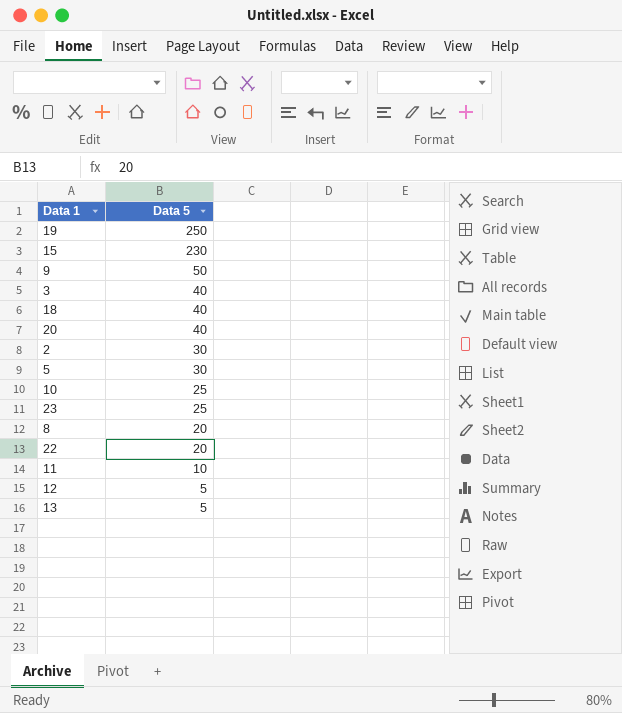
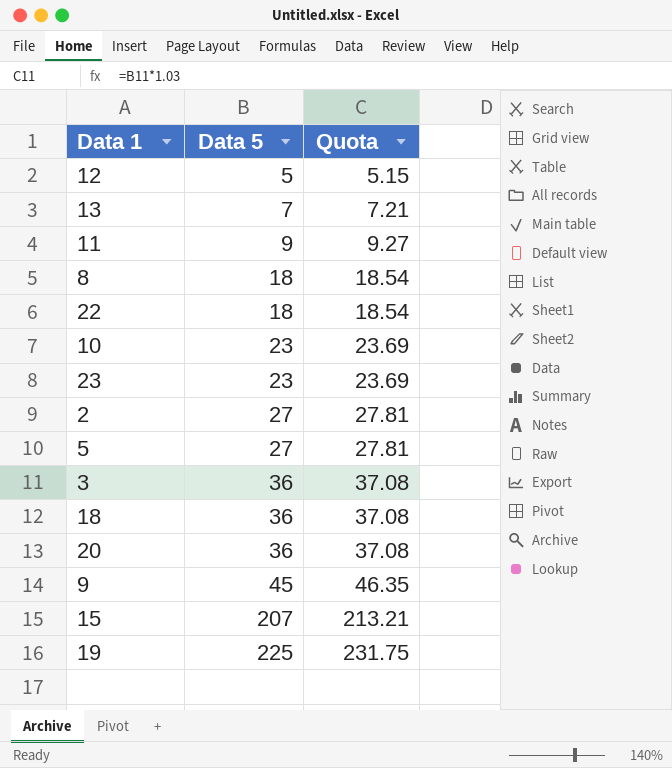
row order: Data 5 descending -> Data 5 ascending
column Quota | formula: none -> [Data 5] * 1.03
13 | Data 5: 5 -> 7
11 | Data 5: 10 -> 9
8 | Data 5: 20 -> 18
22 | Data 5: 20 -> 18
10 | Data 5: 25 -> 23
23 | Data 5: 25 -> 23
2 | Data 5: 30 -> 27
5 | Data 5: 30 -> 27
3 | Data 5: 40 -> 36
18 | Data 5: 40 -> 36
20 | Data 5: 40 -> 36
9 | Data 5: 50 -> 45
15 | Data 5: 230 -> 207
19 | Data 5: 250 -> 225

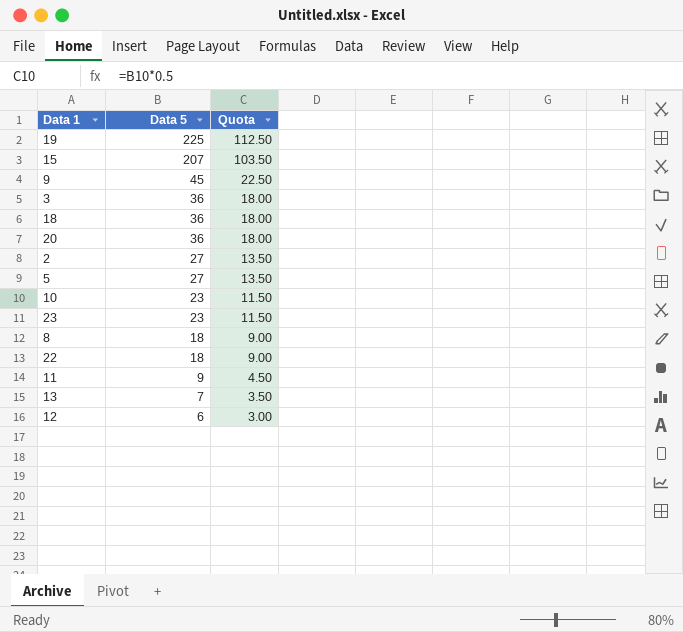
row order: Data 5 ascending -> Data 5 descending
column Quota | formula: [Data 5] * 1.03 -> [Data 5] * 0.5
12 | Data 5: 5 -> 6

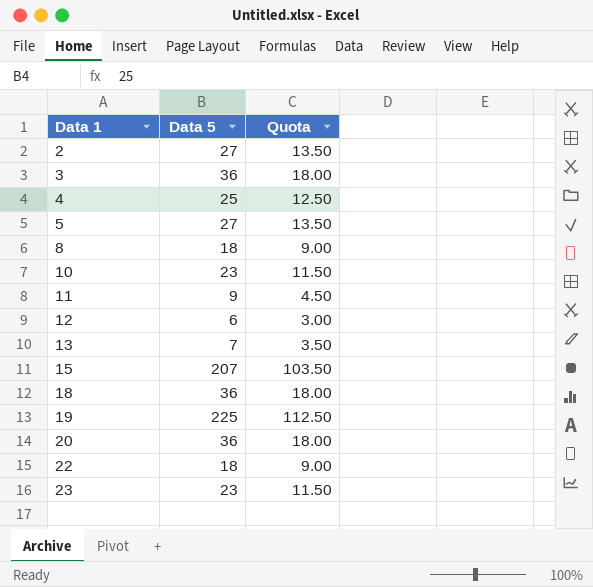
row order: Data 5 descending -> Data 1 ascending
row 9: 45 | 22.50 -> none
row 4: none -> 25 | 12.50

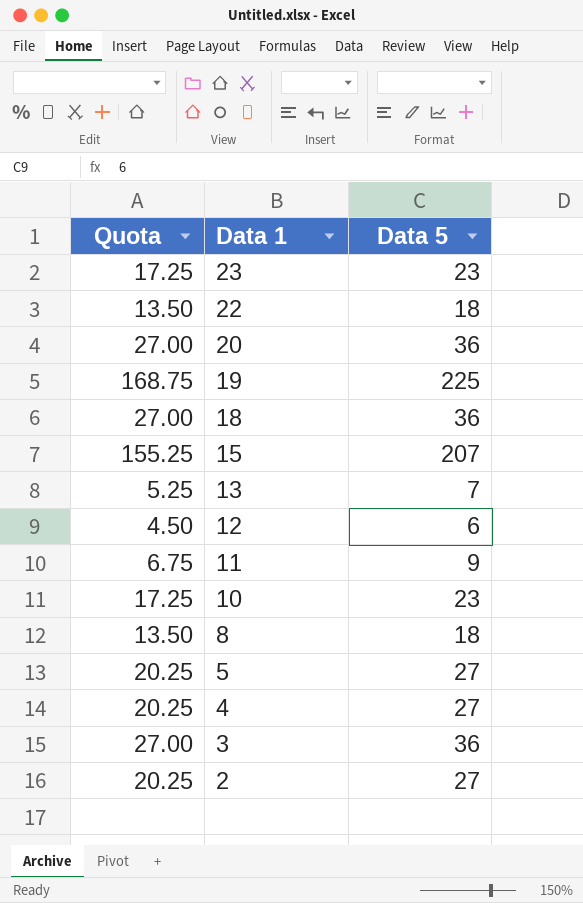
row order: Data 1 ascending -> Data 1 descending
column Quota | formula: [Data 5] * 0.5 -> [Data 5] * 0.75
column Quota | position: 3 -> 1
4 | Data 5: 25 -> 27

